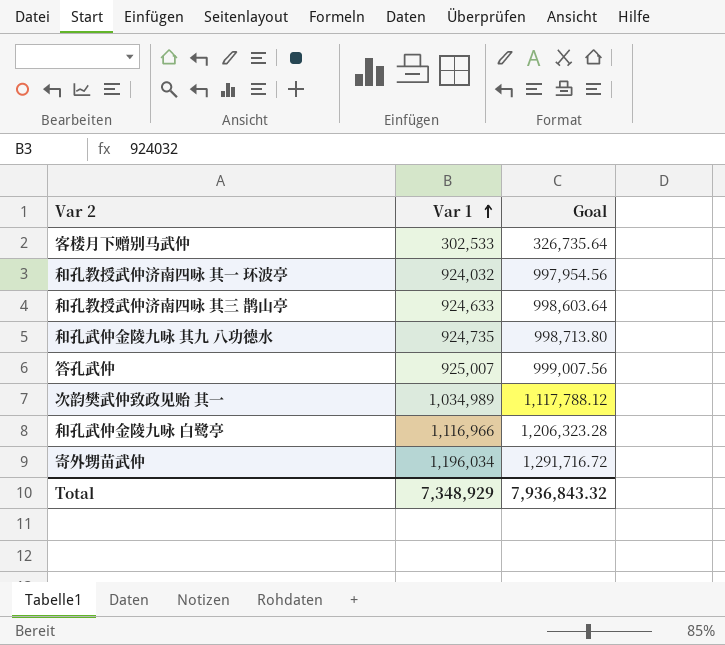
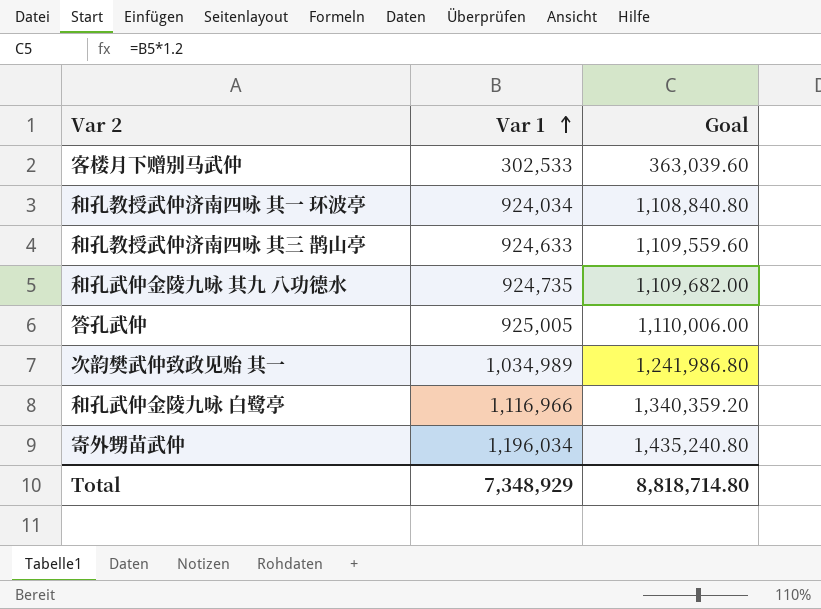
column Goal | formula: [Var 1] * 1.08 -> [Var 1] * 1.2
和孔教授武仲济南四咏 其一 环波亭 | Var 1: 924,032 -> 924,034
答孔武仲 | Var 1: 925,007 -> 925,005
Total | Goal: 7,936,843.32 -> 8,818,714.80

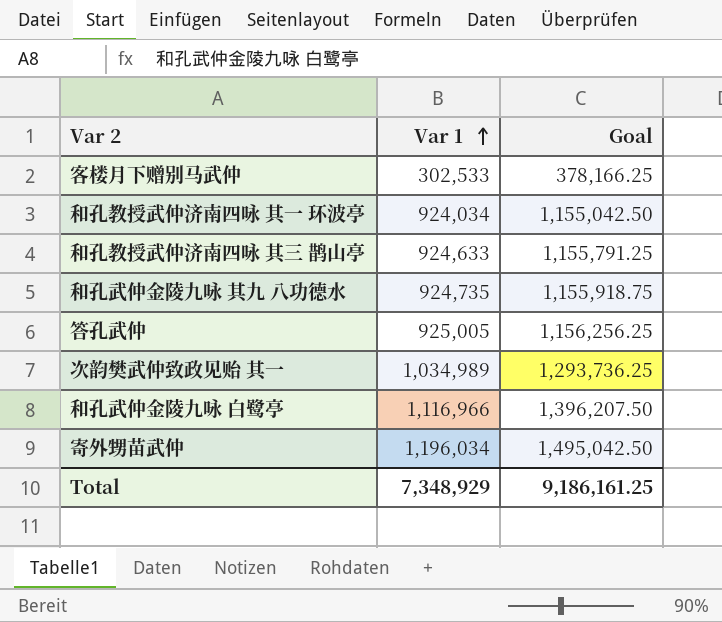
column Goal | formula: [Var 1] * 1.2 -> [Var 1] * 1.25
Total | Goal: 8,818,714.80 -> 9,186,161.25

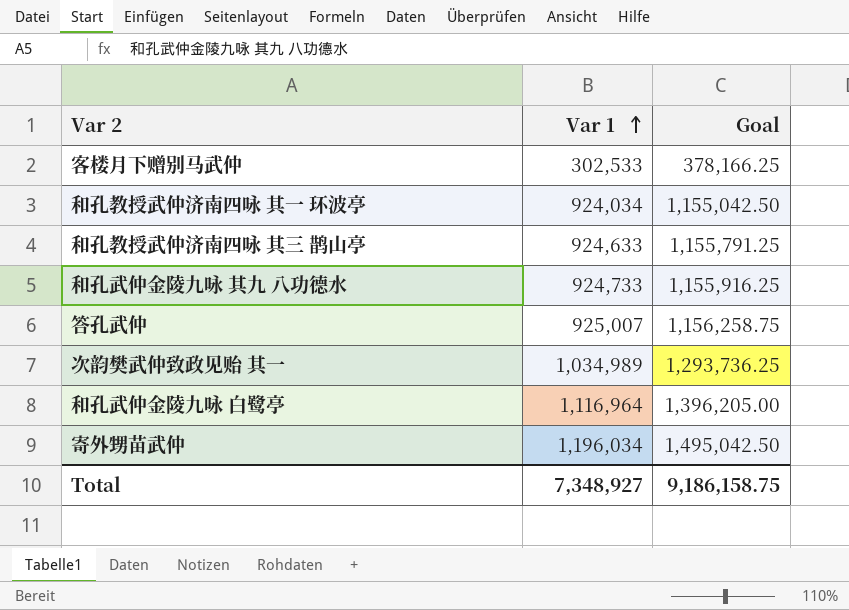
和孔武仲金陵九咏 其九 八功德水 | Var 1: 924,735 -> 924,733
和孔武仲金陵九咏 其九 八功德水 | Goal: 1,155,918.75 -> 1,155,916.25
答孔武仲 | Var 1: 925,005 -> 925,007
答孔武仲 | Goal: 1,156,256.25 -> 1,156,258.75
和孔武仲金陵九咏 白鹭亭 | Var 1: 1,116,966 -> 1,116,964
和孔武仲金陵九咏 白鹭亭 | Goal: 1,396,207.50 -> 1,396,205.00
Total | Var 1: 7,348,929 -> 7,348,927
Total | Goal: 9,186,161.25 -> 9,186,158.75

